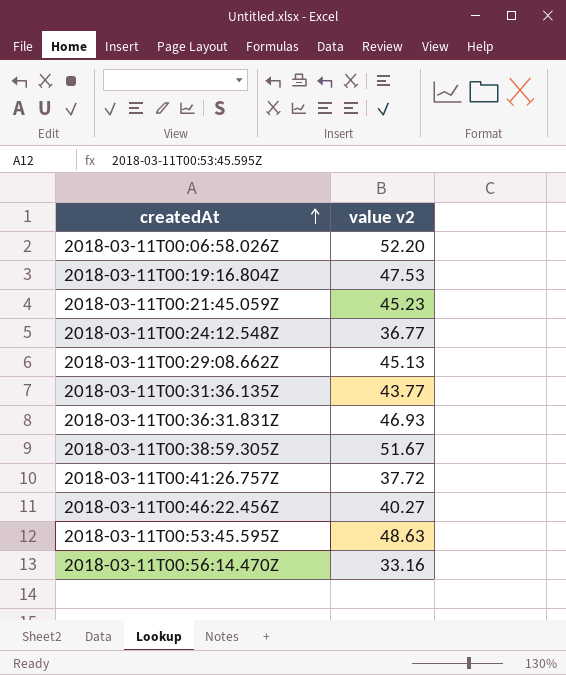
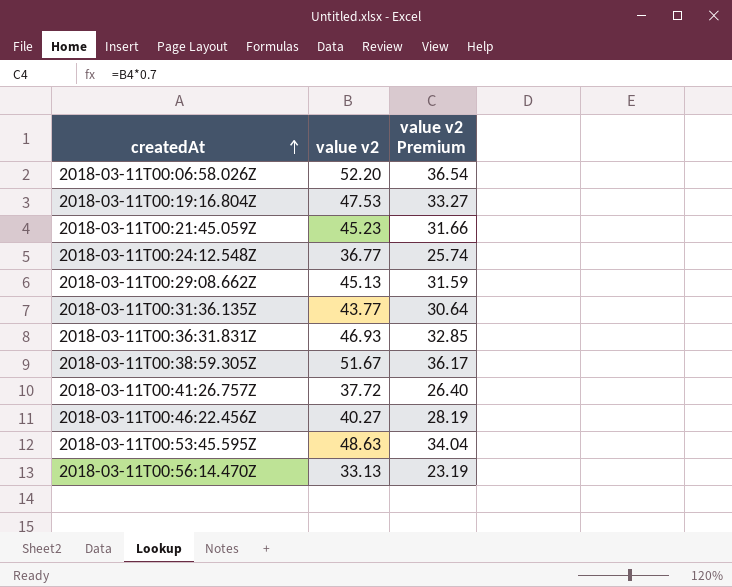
column value v2 Premium | formula: none -> [value v2] * 0.7
2018-03-11T00:56:14.470Z | value v2: 33.16 -> 33.13

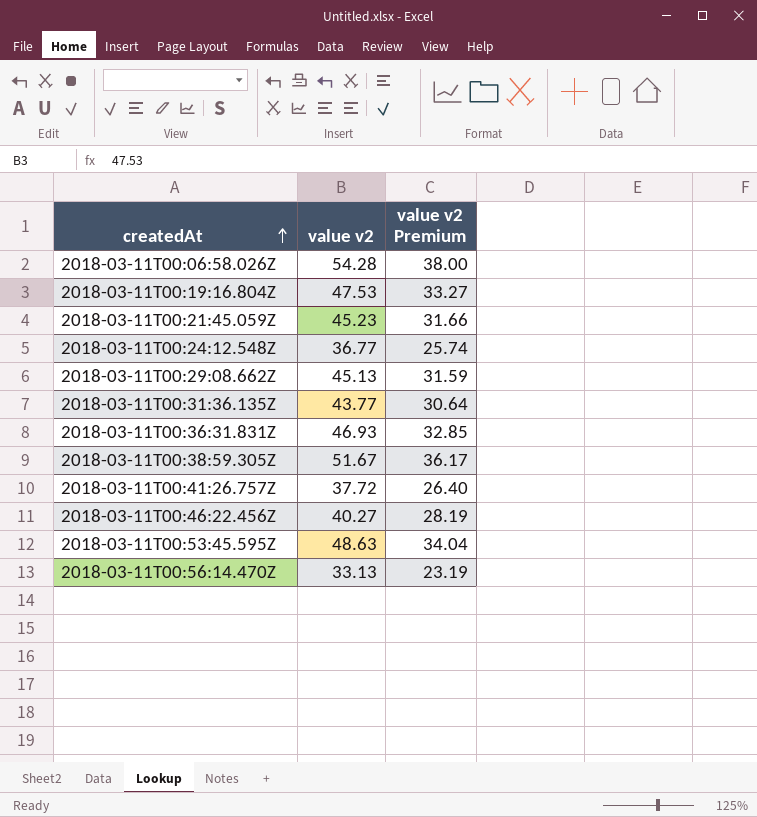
2018-03-11T00:06:58.026Z | value v2: 52.20 -> 54.28
2018-03-11T00:06:58.026Z | value v2 Premium: 36.54 -> 38.00

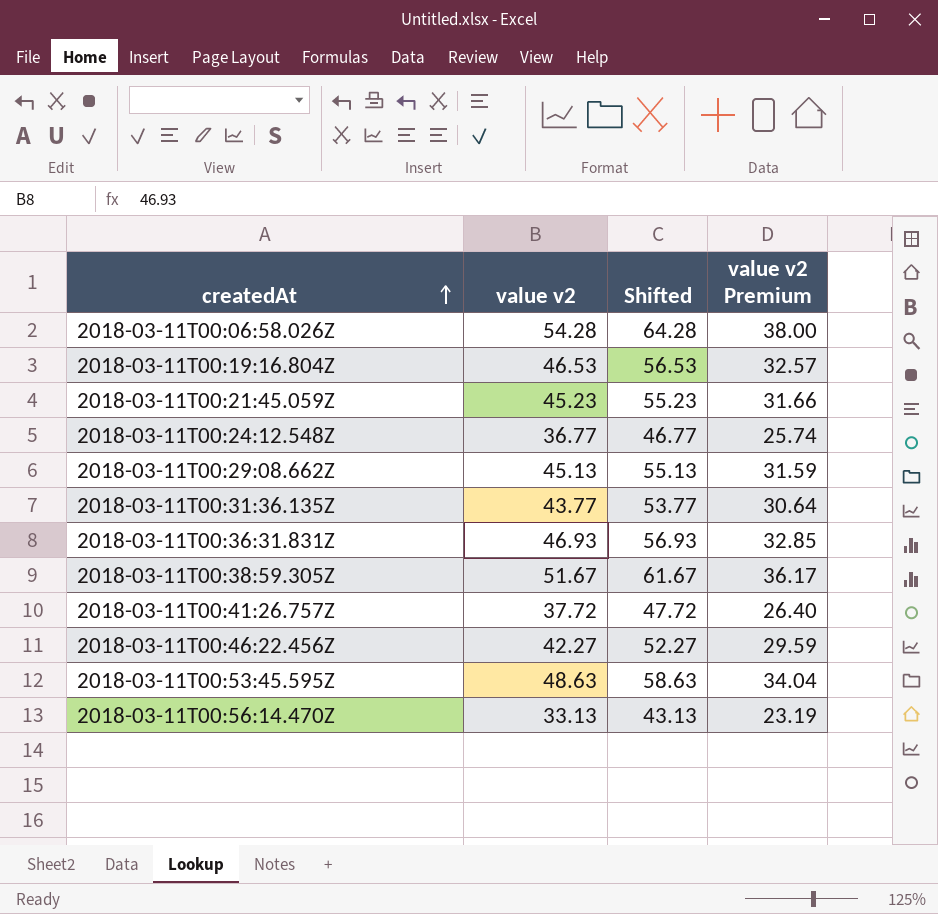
column Shifted | formula: none -> [value v2] + 10
2018-03-11T00:19:16.804Z | value v2: 47.53 -> 46.53
2018-03-11T00:19:16.804Z | value v2 Premium: 33.27 -> 32.57
2018-03-11T00:46:22.456Z | value v2: 40.27 -> 42.27
2018-03-11T00:46:22.456Z | value v2 Premium: 28.19 -> 29.59

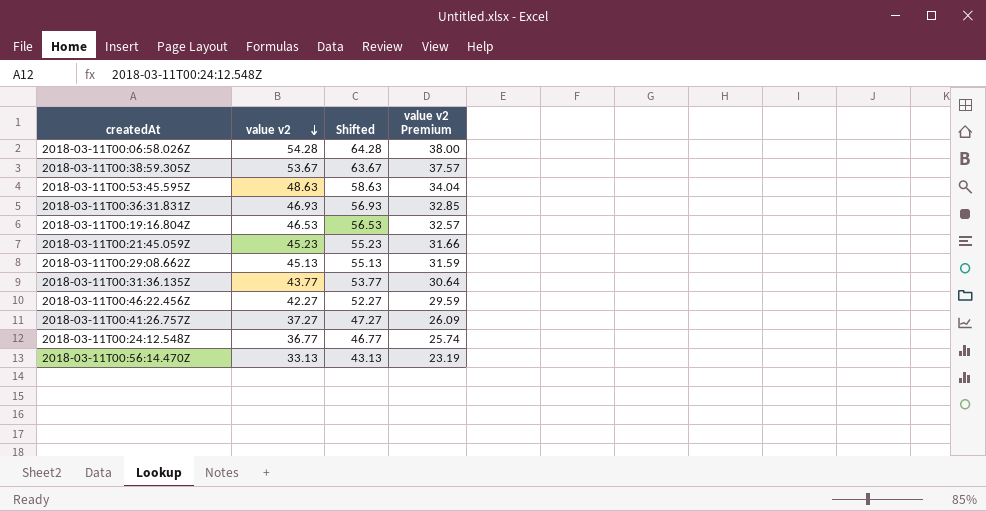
row order: createdAt ascending -> value v2 descending
2018-03-11T00:38:59.305Z | value v2: 51.67 -> 53.67
2018-03-11T00:38:59.305Z | Shifted: 61.67 -> 63.67
2018-03-11T00:38:59.305Z | value v2 Premium: 36.17 -> 37.57
2018-03-11T00:41:26.757Z | value v2: 37.72 -> 37.27
2018-03-11T00:41:26.757Z | Shifted: 47.72 -> 47.27
2018-03-11T00:41:26.757Z | value v2 Premium: 26.40 -> 26.09

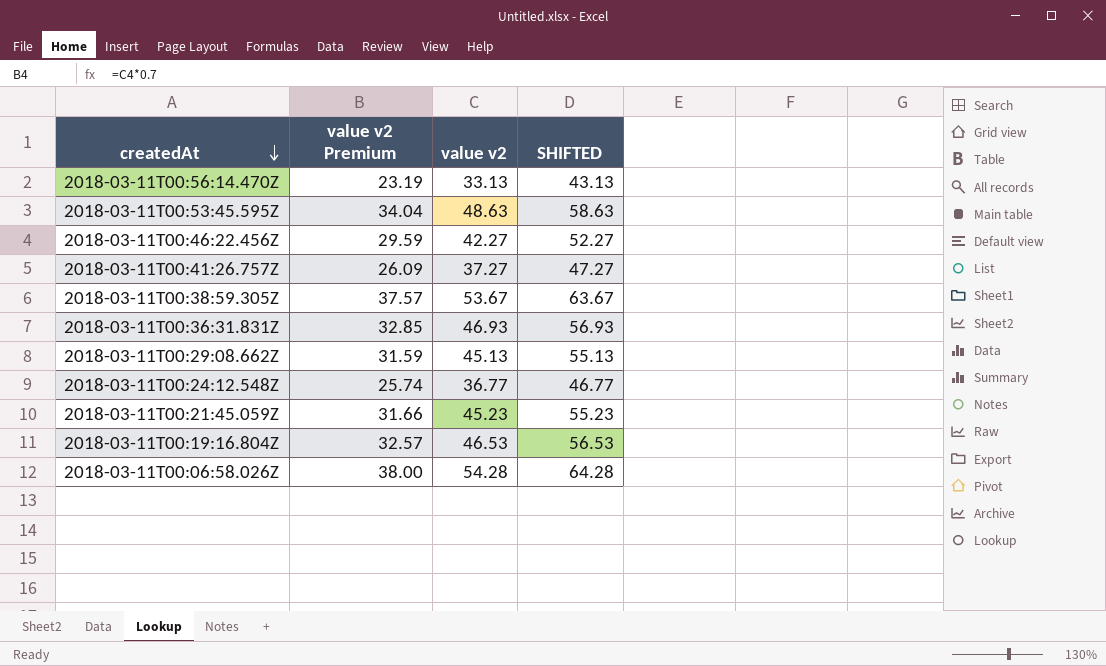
row order: value v2 descending -> createdAt descending
column value v2 Premium | position: 4 -> 2
column name: Shifted -> SHIFTED
row 2018-03-11T00:31:36.135Z: 43.77 | 53.77 | 30.64 -> none

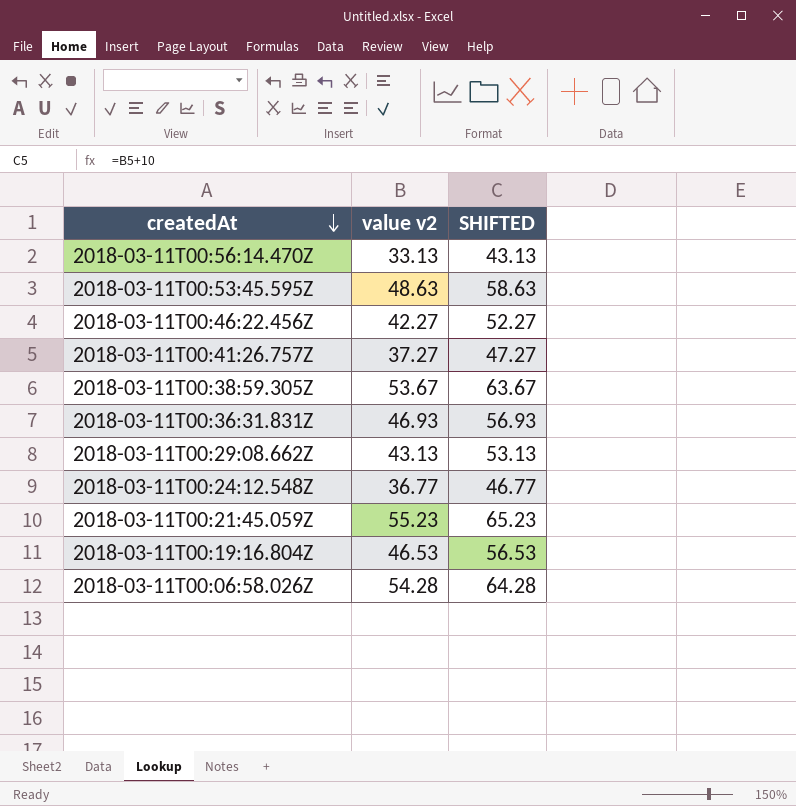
column value v2 Premium | formula: [value v2] * 0.7 -> none
2018-03-11T00:29:08.662Z | value v2: 45.13 -> 43.13
2018-03-11T00:29:08.662Z | SHIFTED: 55.13 -> 53.13
2018-03-11T00:21:45.059Z | value v2: 45.23 -> 55.23
2018-03-11T00:21:45.059Z | SHIFTED: 55.23 -> 65.23

